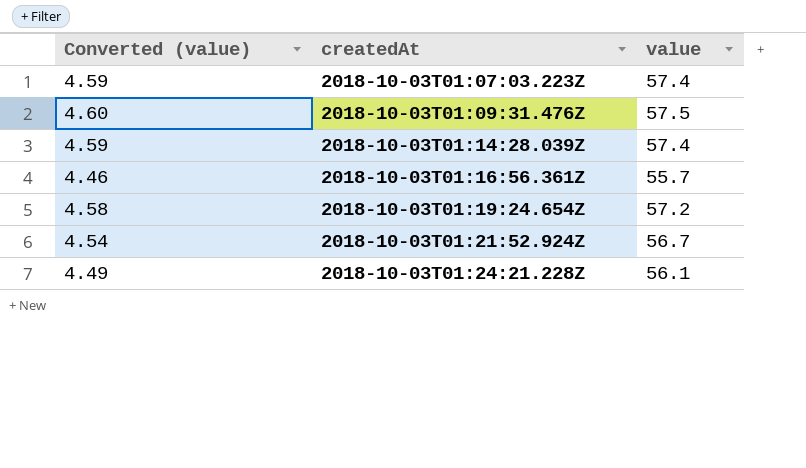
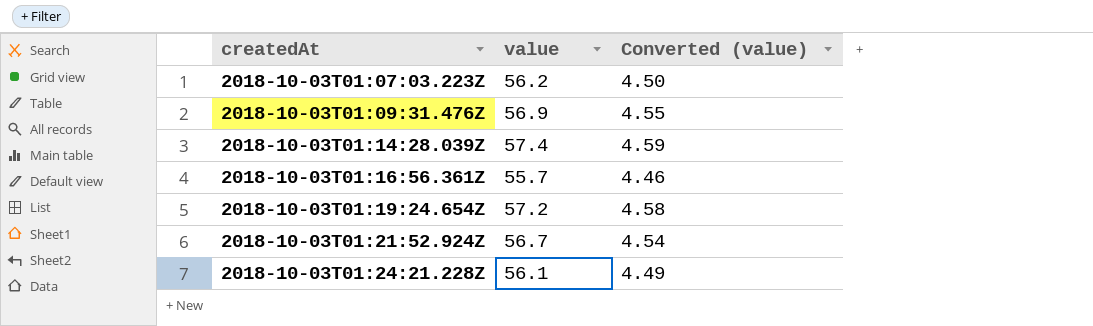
column Converted (value) | position: 1 -> 3
2018-10-03T01:07:03.223Z | value: 57.4 -> 56.2
2018-10-03T01:07:03.223Z | Converted (value): 4.59 -> 4.50
2018-10-03T01:09:31.476Z | value: 57.5 -> 56.9
2018-10-03T01:09:31.476Z | Converted (value): 4.60 -> 4.55

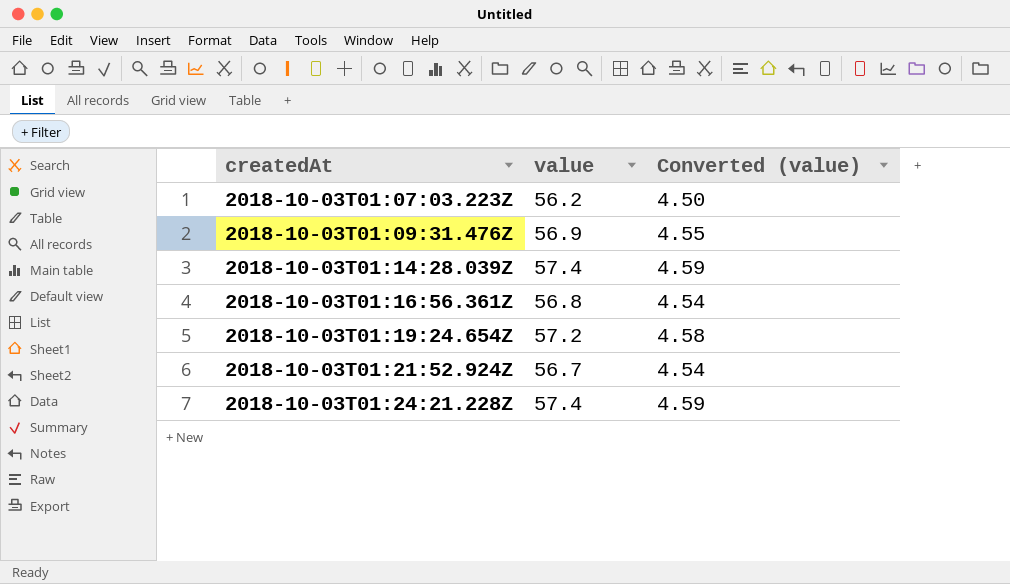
2018-10-03T01:16:56.361Z | value: 55.7 -> 56.8
2018-10-03T01:16:56.361Z | Converted (value): 4.46 -> 4.54
2018-10-03T01:24:21.228Z | value: 56.1 -> 57.4
2018-10-03T01:24:21.228Z | Converted (value): 4.49 -> 4.59

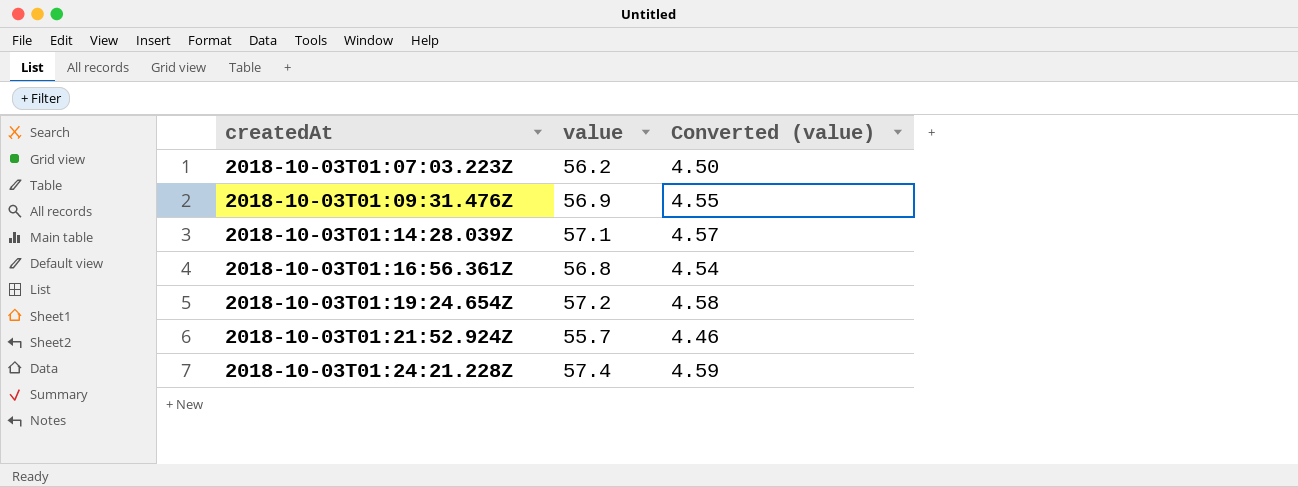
2018-10-03T01:14:28.039Z | value: 57.4 -> 57.1
2018-10-03T01:14:28.039Z | Converted (value): 4.59 -> 4.57
2018-10-03T01:21:52.924Z | value: 56.7 -> 55.7
2018-10-03T01:21:52.924Z | Converted (value): 4.54 -> 4.46

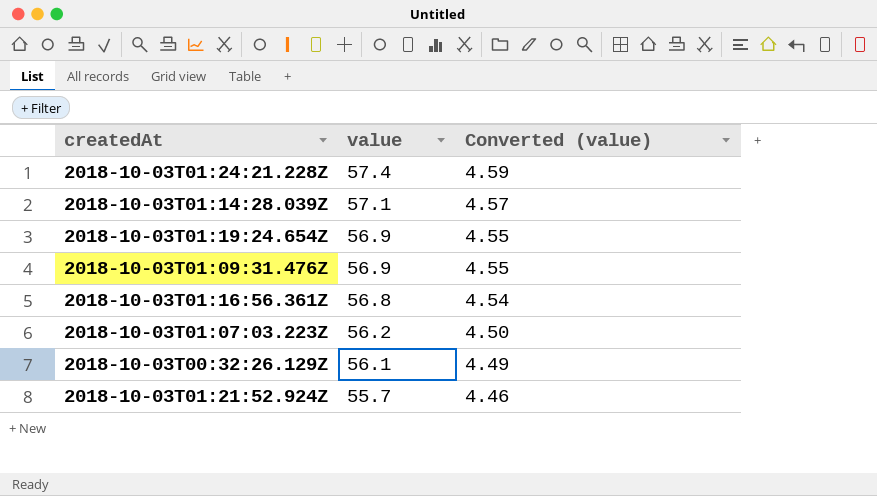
row order: createdAt ascending -> value descending
2018-10-03T01:19:24.654Z | value: 57.2 -> 56.9
2018-10-03T01:19:24.654Z | Converted (value): 4.58 -> 4.55
row 2018-10-03T00:32:26.129Z: none -> 56.1 | 4.49

